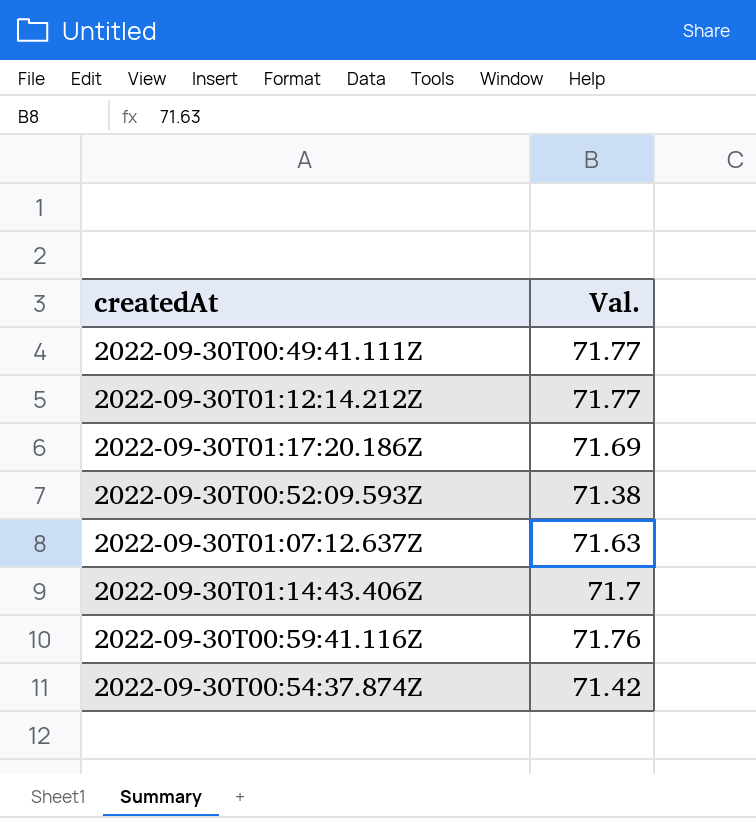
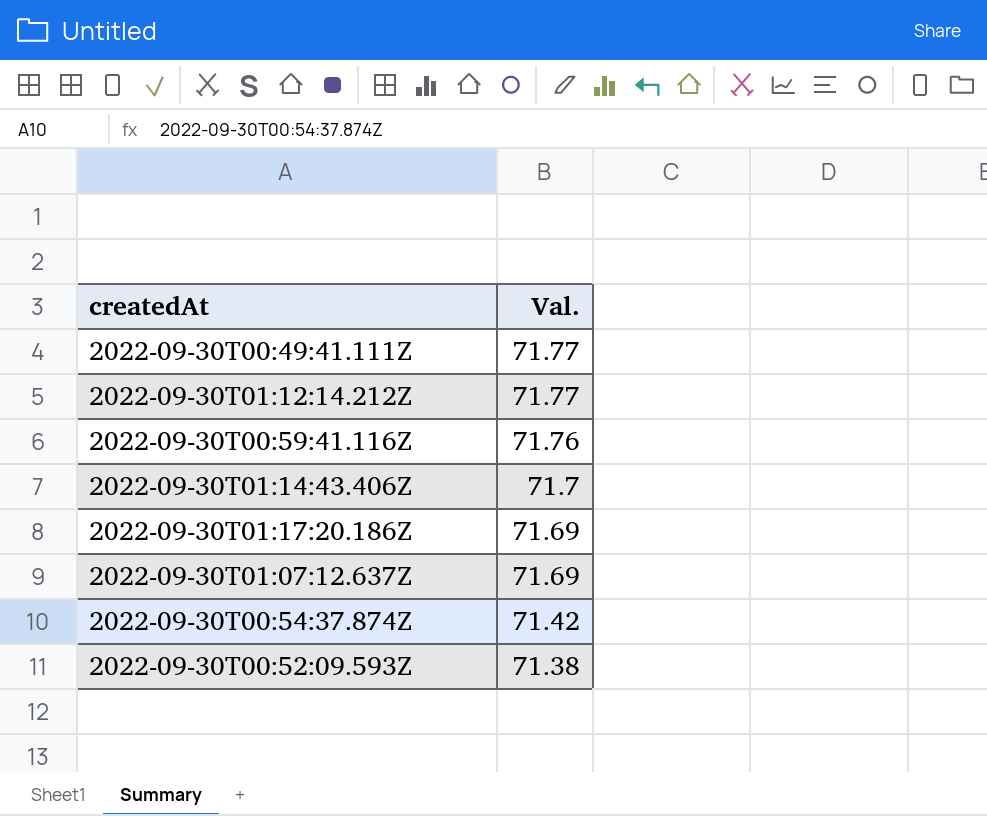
row order: none -> Val. descending
2022-09-30T01:07:12.637Z | Val.: 71.63 -> 71.69

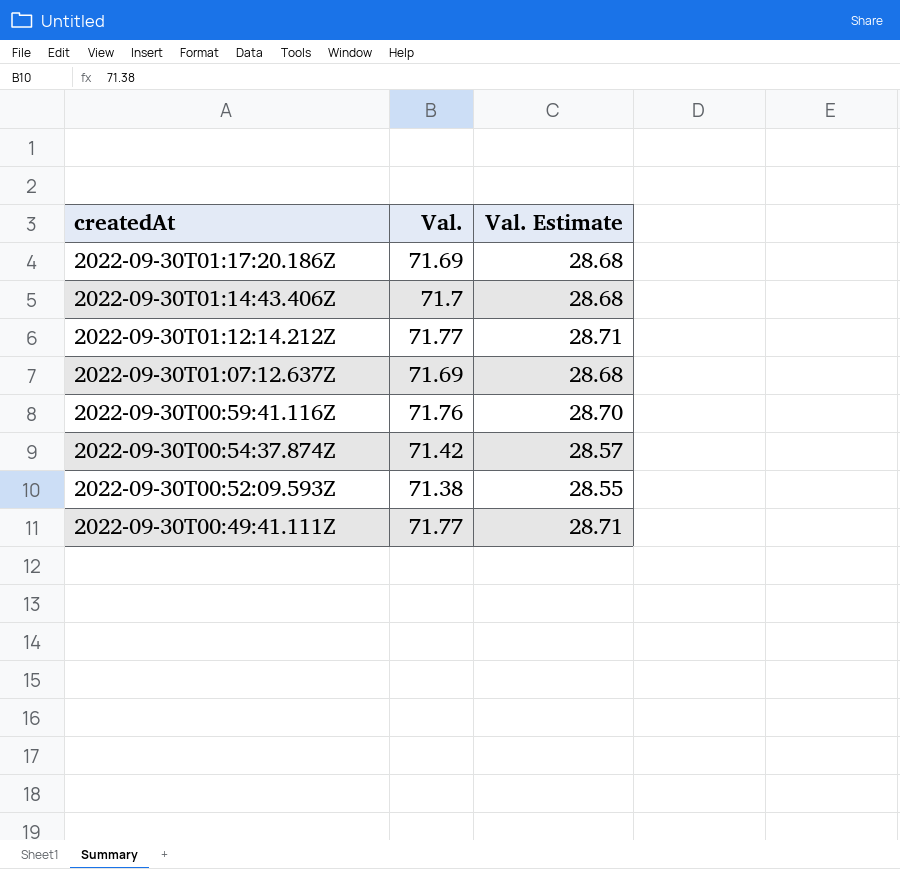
row order: Val. descending -> createdAt descending
column Val. Estimate | formula: none -> [Val.] * 0.4

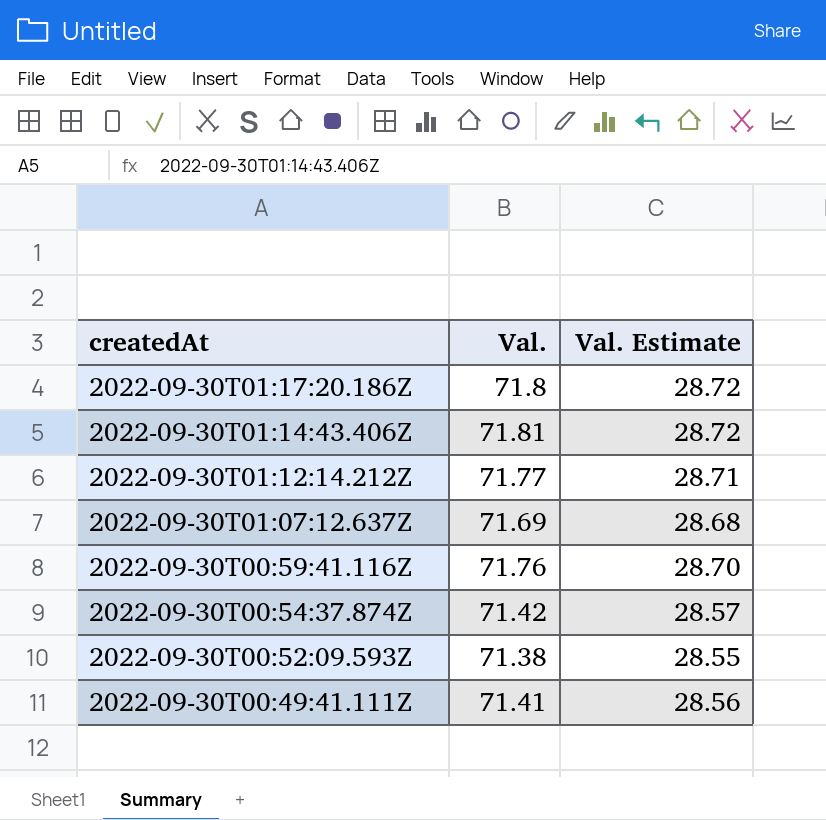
2022-09-30T01:17:20.186Z | Val.: 71.69 -> 71.8
2022-09-30T01:17:20.186Z | Val. Estimate: 28.68 -> 28.72
2022-09-30T01:14:43.406Z | Val.: 71.7 -> 71.81
2022-09-30T01:14:43.406Z | Val. Estimate: 28.68 -> 28.72
2022-09-30T00:49:41.111Z | Val.: 71.77 -> 71.41
2022-09-30T00:49:41.111Z | Val. Estimate: 28.71 -> 28.56

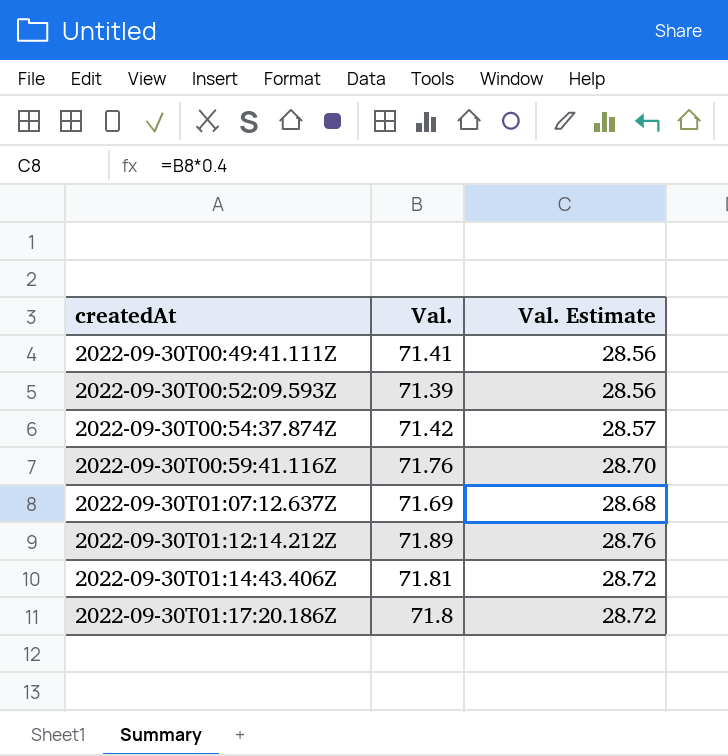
row order: createdAt descending -> createdAt ascending
2022-09-30T00:52:09.593Z | Val.: 71.38 -> 71.39
2022-09-30T00:52:09.593Z | Val. Estimate: 28.55 -> 28.56
2022-09-30T01:12:14.212Z | Val.: 71.77 -> 71.89
2022-09-30T01:12:14.212Z | Val. Estimate: 28.71 -> 28.76

